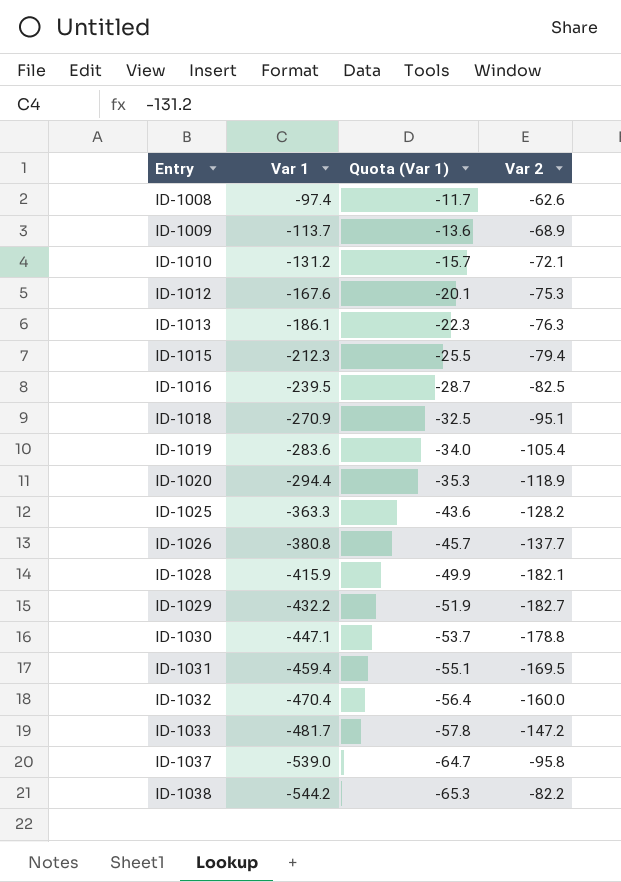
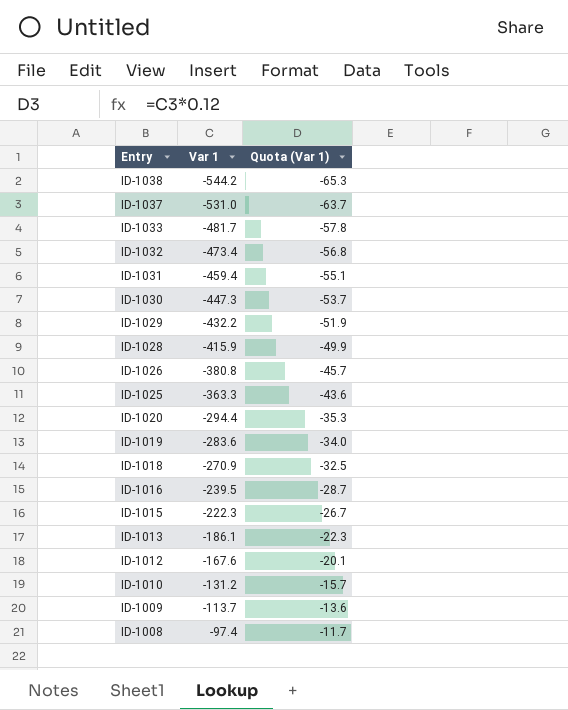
row order: Entry ascending -> Entry descending
column Var 2 | position: 4 -> none
ID-1037 | Var 1: -539.0 -> -531.0
ID-1037 | Quota (Var 1): -64.7 -> -63.7
ID-1032 | Var 1: -470.4 -> -473.4
ID-1032 | Quota (Var 1): -56.4 -> -56.8
ID-1030 | Var 1: -447.1 -> -447.3
ID-1015 | Var 1: -212.3 -> -222.3
ID-1015 | Quota (Var 1): -25.5 -> -26.7

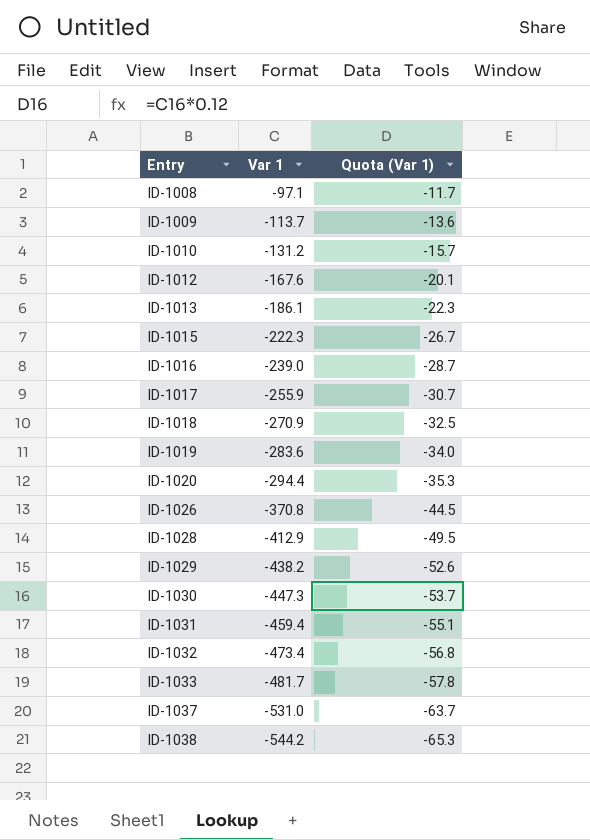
row order: Entry descending -> Entry ascending
row ID-1025: -363.3 | -43.6 -> none
ID-1008 | Var 1: -97.4 -> -97.1
ID-1016 | Var 1: -239.5 -> -239.0
row ID-1017: none -> -255.9 | -30.7
ID-1026 | Var 1: -380.8 -> -370.8
ID-1026 | Quota (Var 1): -45.7 -> -44.5
ID-1028 | Var 1: -415.9 -> -412.9
ID-1028 | Quota (Var 1): -49.9 -> -49.5
ID-1029 | Var 1: -432.2 -> -438.2
ID-1029 | Quota (Var 1): -51.9 -> -52.6

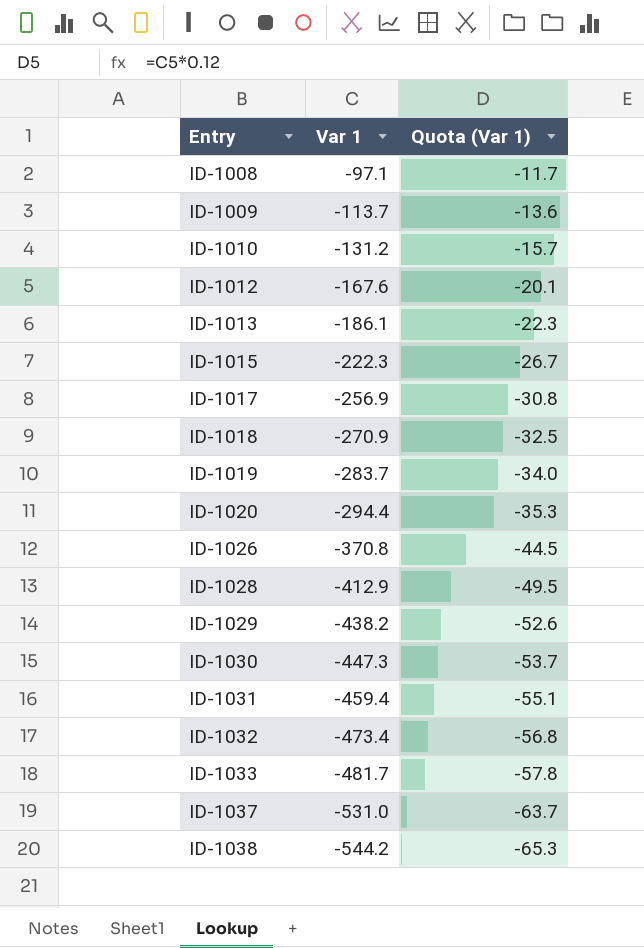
row ID-1016: -239.0 | -28.7 -> none
ID-1017 | Var 1: -255.9 -> -256.9
ID-1017 | Quota (Var 1): -30.7 -> -30.8
ID-1019 | Var 1: -283.6 -> -283.7

